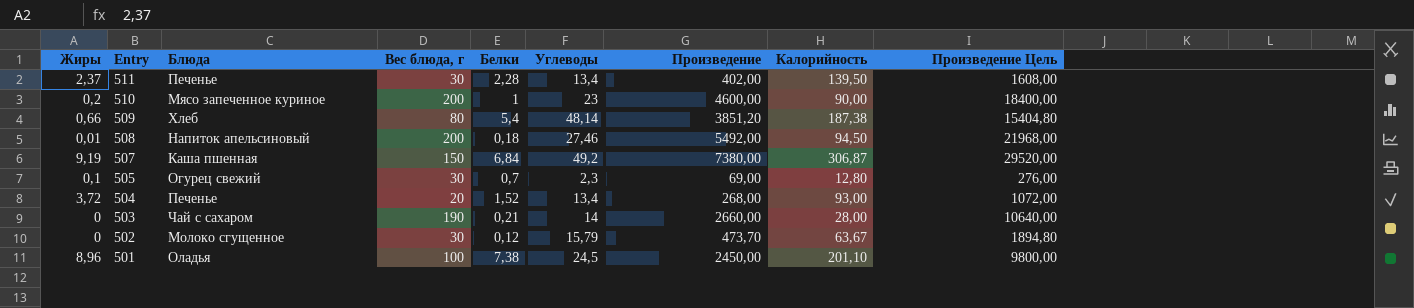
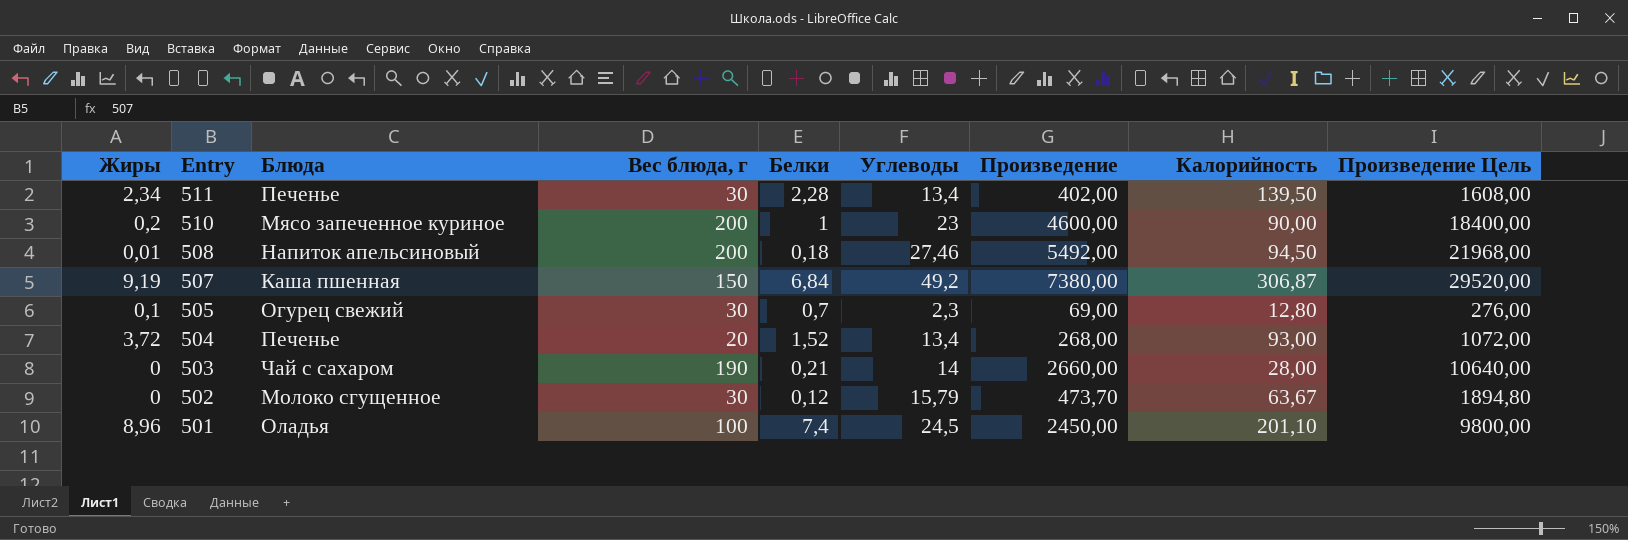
row 509: 0,66 | Хлеб | 80 | 5,4 | 48,14 | 3851,20 | 187,38 | 15404,80 -> none
511 | Жиры: 2,37 -> 2,34
501 | Белки: 7,38 -> 7,4

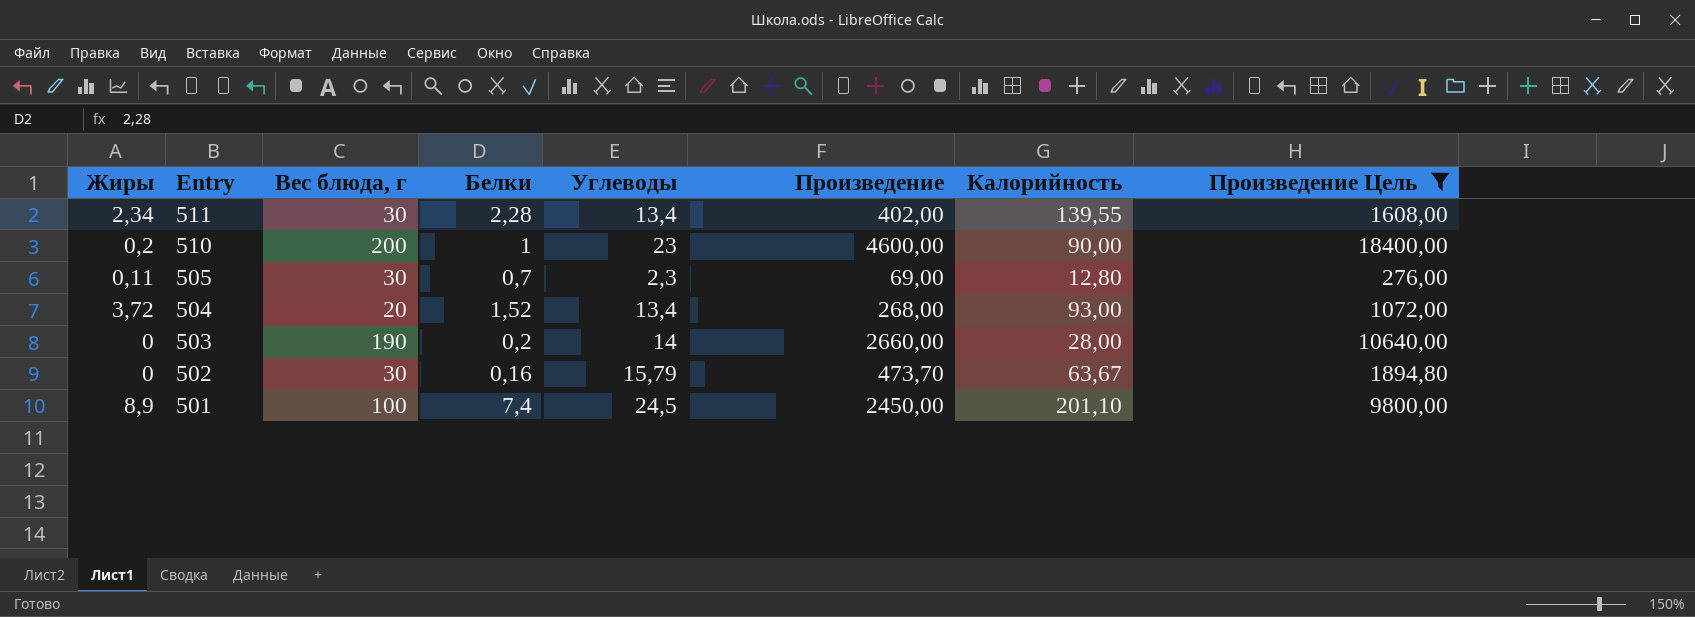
filter: none -> Произведение Цель <= 18400,00
column Блюда | position: 3 -> none
511 | Калорийность: 139,50 -> 139,55
505 | Жиры: 0,1 -> 0,11
503 | Белки: 0,21 -> 0,2
502 | Белки: 0,12 -> 0,16
501 | Жиры: 8,96 -> 8,9

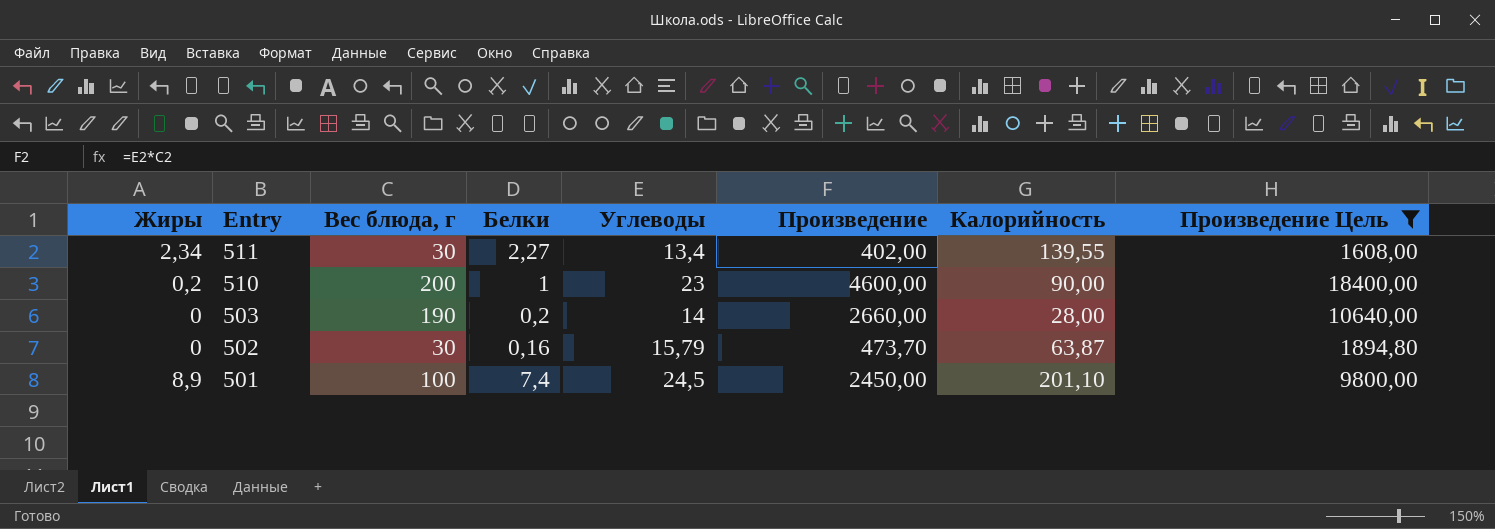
row 505: 0,11 | 30 | 0,7 | 2,3 | 69,00 | 12,80 | 276,00 -> none
row 504: 3,72 | 20 | 1,52 | 13,4 | 268,00 | 93,00 | 1072,00 -> none
511 | Белки: 2,28 -> 2,27
502 | Калорийность: 63,67 -> 63,87

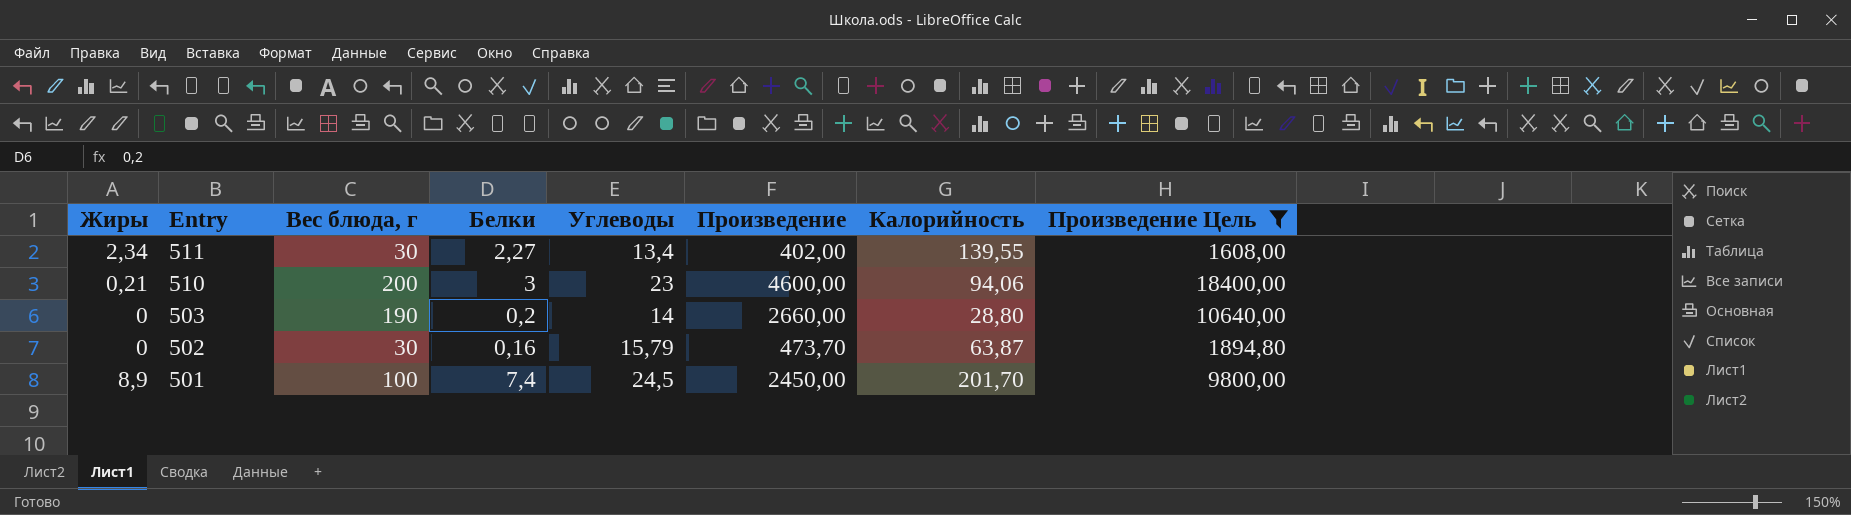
510 | Жиры: 0,2 -> 0,21
510 | Белки: 1 -> 3
510 | Калорийность: 90,00 -> 94,06
503 | Калорийность: 28,00 -> 28,80
501 | Калорийность: 201,10 -> 201,70

